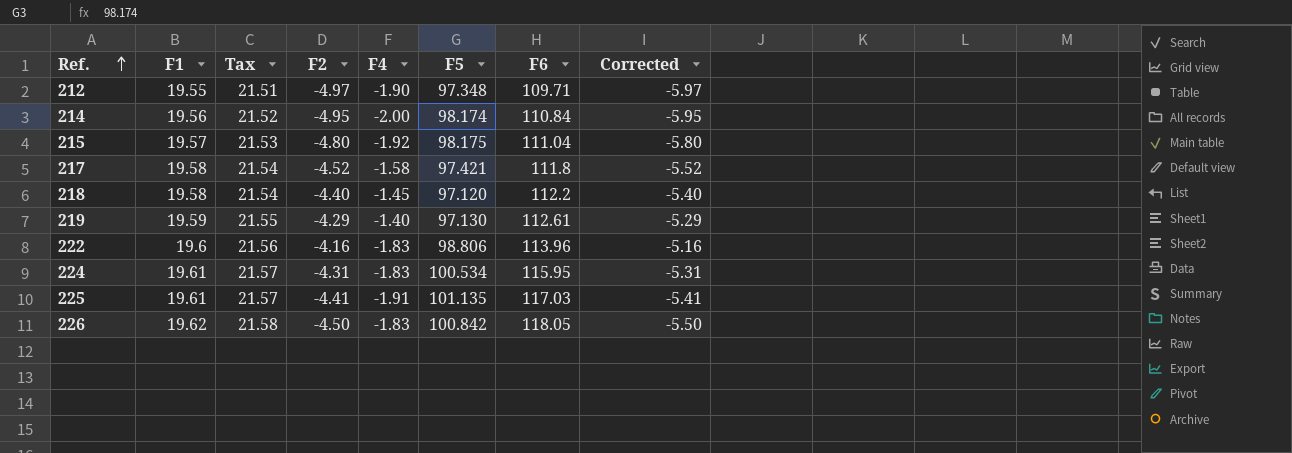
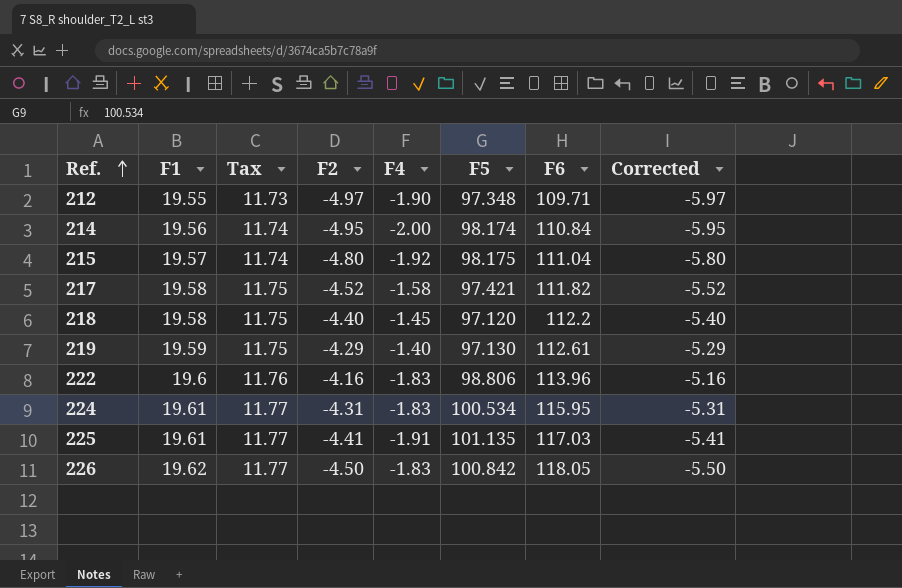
column Tax | formula: [F1] * 1.1 -> [F1] * 0.6
217 | F6: 111.8 -> 111.82

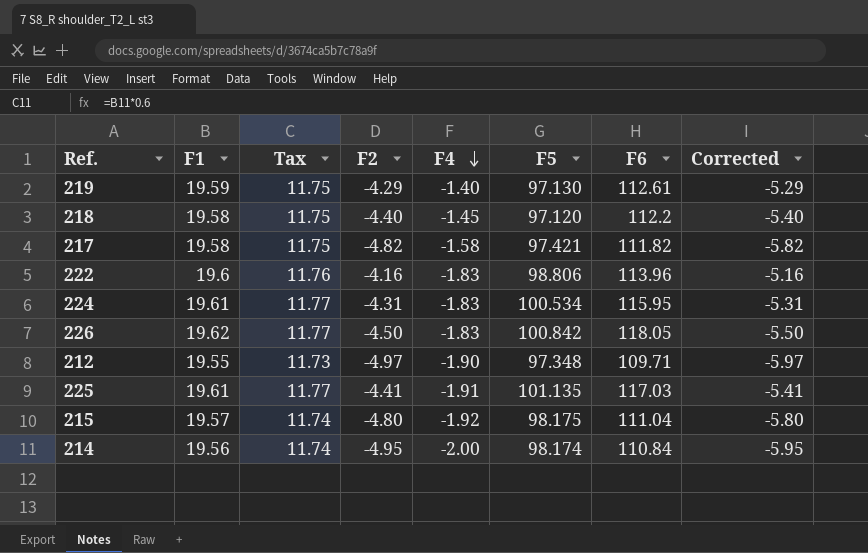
row order: Ref. ascending -> F4 descending
217 | F2: -4.52 -> -4.82
217 | Corrected: -5.52 -> -5.82

